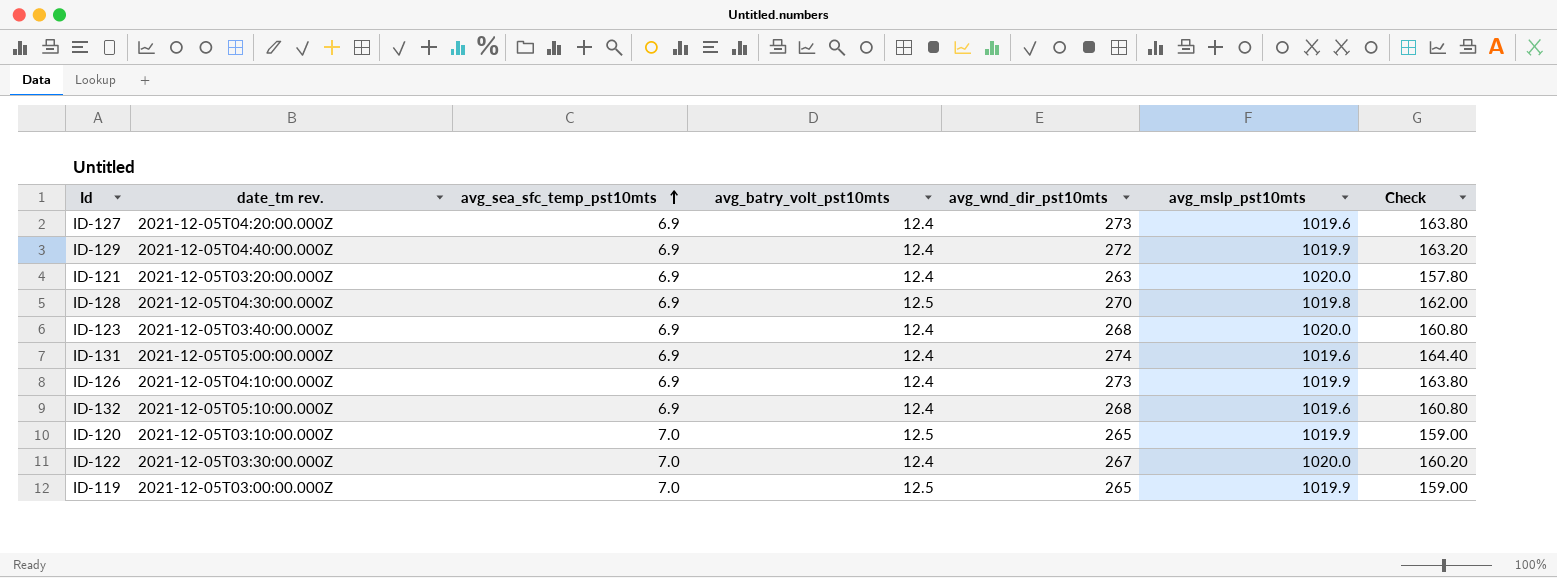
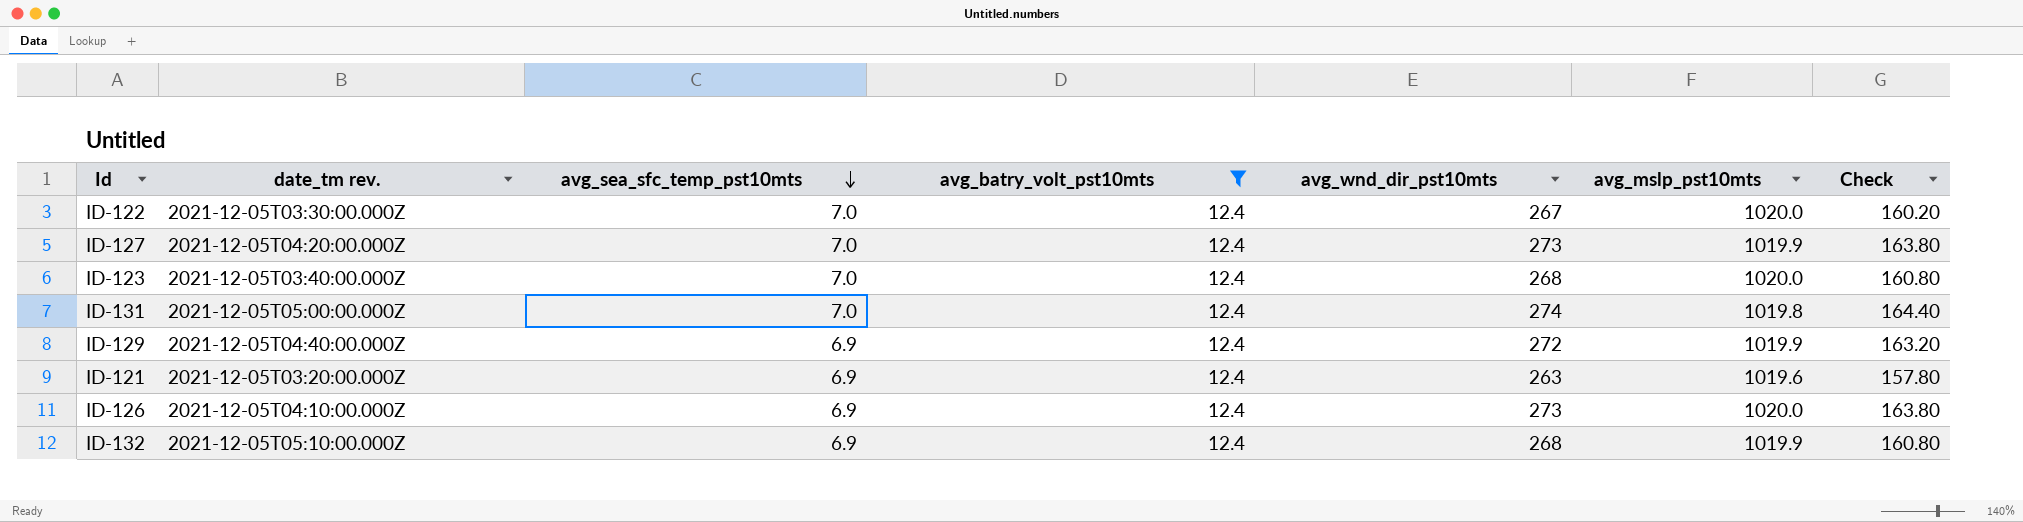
filter: none -> avg_batry_volt_pst10mts = 12.4
row order: avg_sea_sfc_temp_pst10mts ascending -> avg_sea_sfc_temp_pst10mts descending
ID-127 | avg_sea_sfc_temp_pst10mts: 6.9 -> 7.0
ID-127 | avg_mslp_pst10mts: 1019.6 -> 1019.9
ID-123 | avg_sea_sfc_temp_pst10mts: 6.9 -> 7.0
ID-131 | avg_sea_sfc_temp_pst10mts: 6.9 -> 7.0
ID-131 | avg_mslp_pst10mts: 1019.6 -> 1019.8
ID-121 | avg_mslp_pst10mts: 1020.0 -> 1019.6
ID-126 | avg_mslp_pst10mts: 1019.9 -> 1020.0
ID-132 | avg_mslp_pst10mts: 1019.6 -> 1019.9

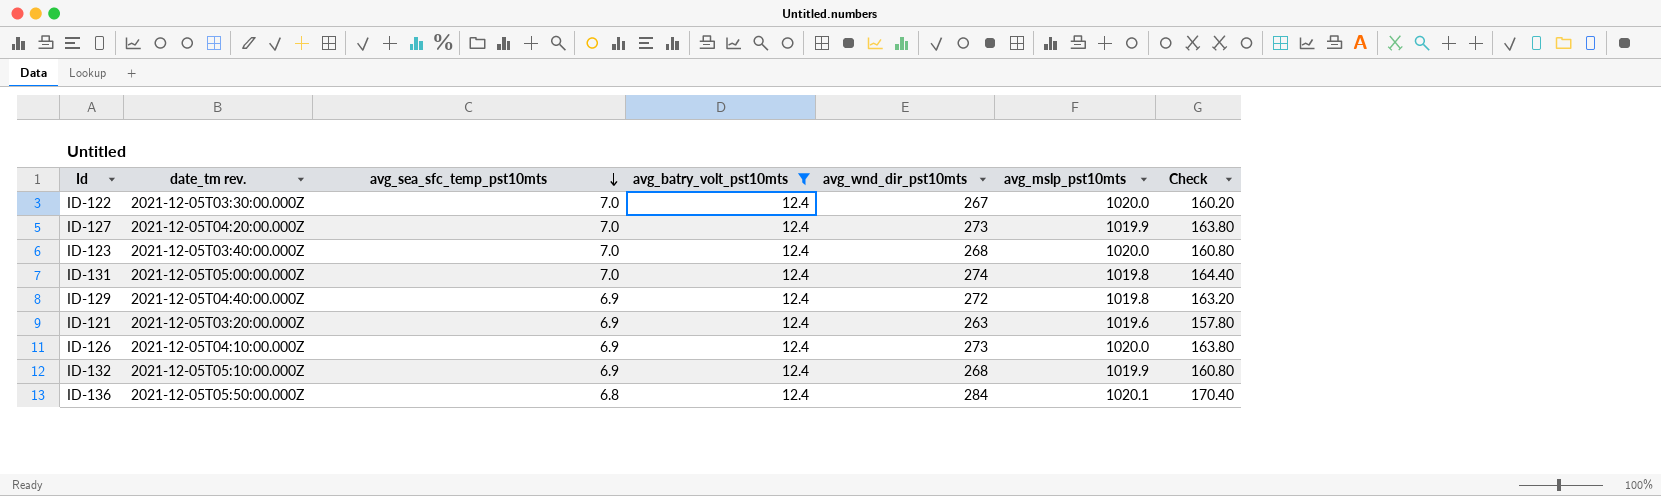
ID-129 | avg_mslp_pst10mts: 1019.9 -> 1019.8
row ID-136: none -> 2021-12-05T05:50:00.000Z | 6.8 | 12.4 | 284 | 1020.1 | 170.40

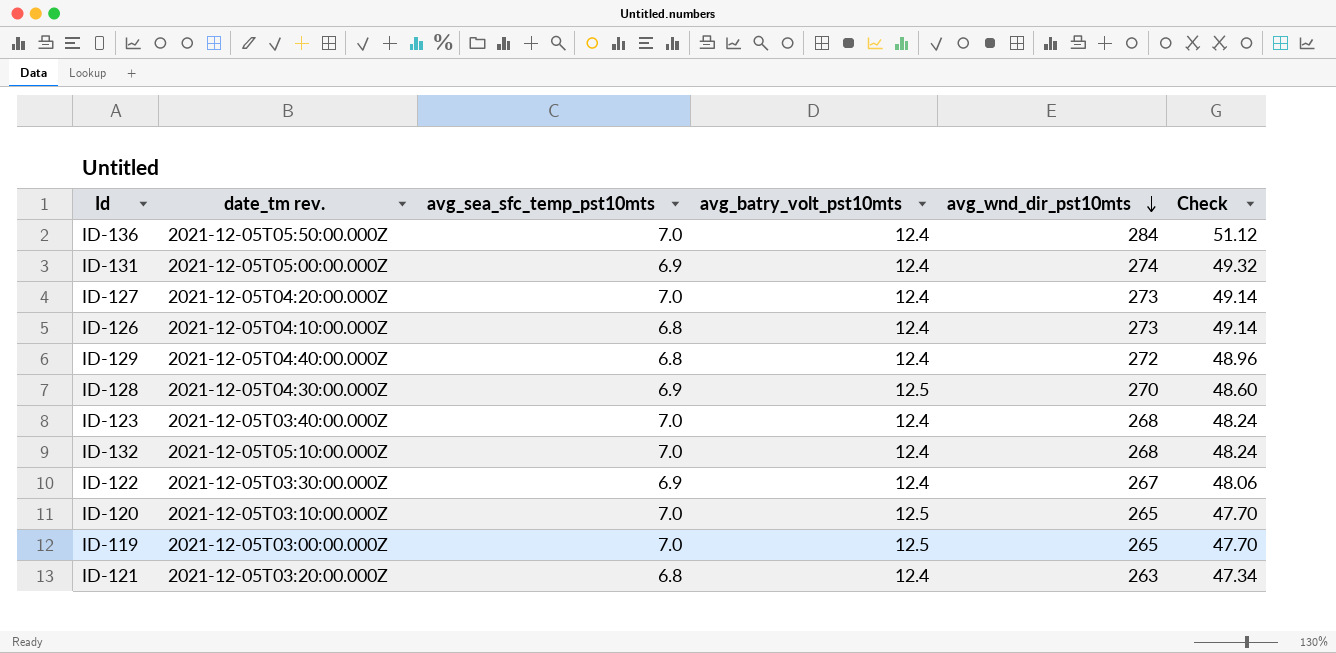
filter: avg_batry_volt_pst10mts = 12.4 -> none
row order: avg_sea_sfc_temp_pst10mts descending -> avg_wnd_dir_pst10mts descending
column avg_mslp_pst10mts | position: 6 -> none
column Check | formula: [avg_wnd_dir_pst10mts] * 0.6 -> [avg_wnd_dir_pst10mts] * 0.18
ID-136 | avg_sea_sfc_temp_pst10mts: 6.8 -> 7.0
ID-131 | avg_sea_sfc_temp_pst10mts: 7.0 -> 6.9
ID-126 | avg_sea_sfc_temp_pst10mts: 6.9 -> 6.8
ID-129 | avg_sea_sfc_temp_pst10mts: 6.9 -> 6.8
ID-132 | avg_sea_sfc_temp_pst10mts: 6.9 -> 7.0
ID-122 | avg_sea_sfc_temp_pst10mts: 7.0 -> 6.9
ID-121 | avg_sea_sfc_temp_pst10mts: 6.9 -> 6.8

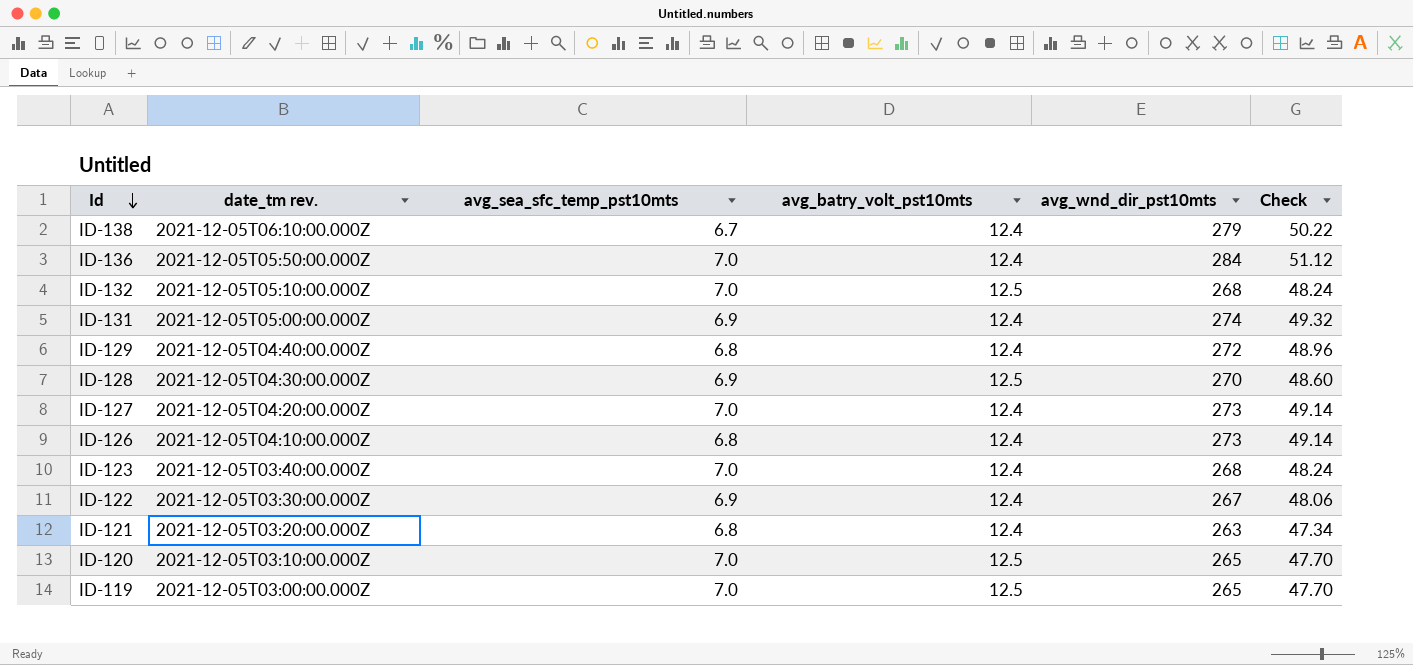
row order: avg_wnd_dir_pst10mts descending -> Id descending
row ID-138: none -> 2021-12-05T06:10:00.000Z | 6.7 | 12.4 | 279 | 50.22
ID-132 | avg_batry_volt_pst10mts: 12.4 -> 12.5

